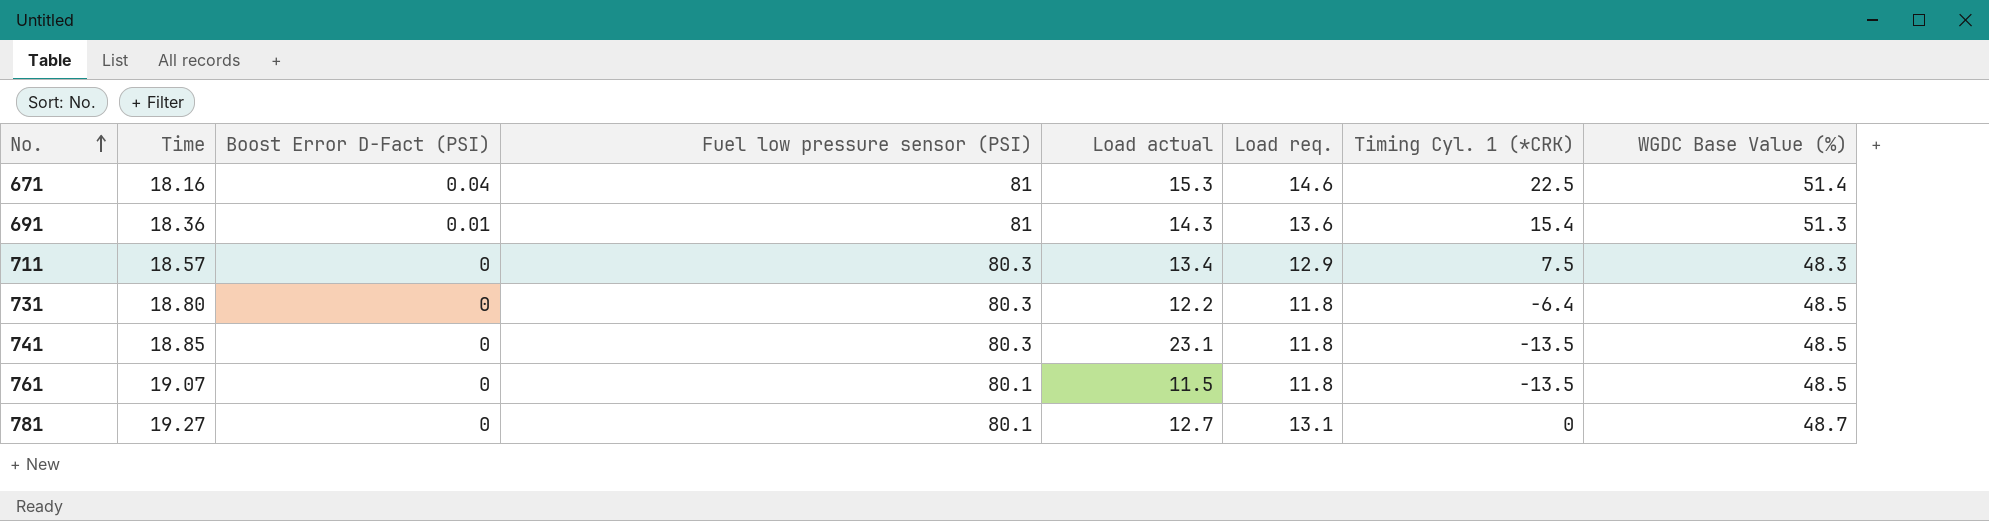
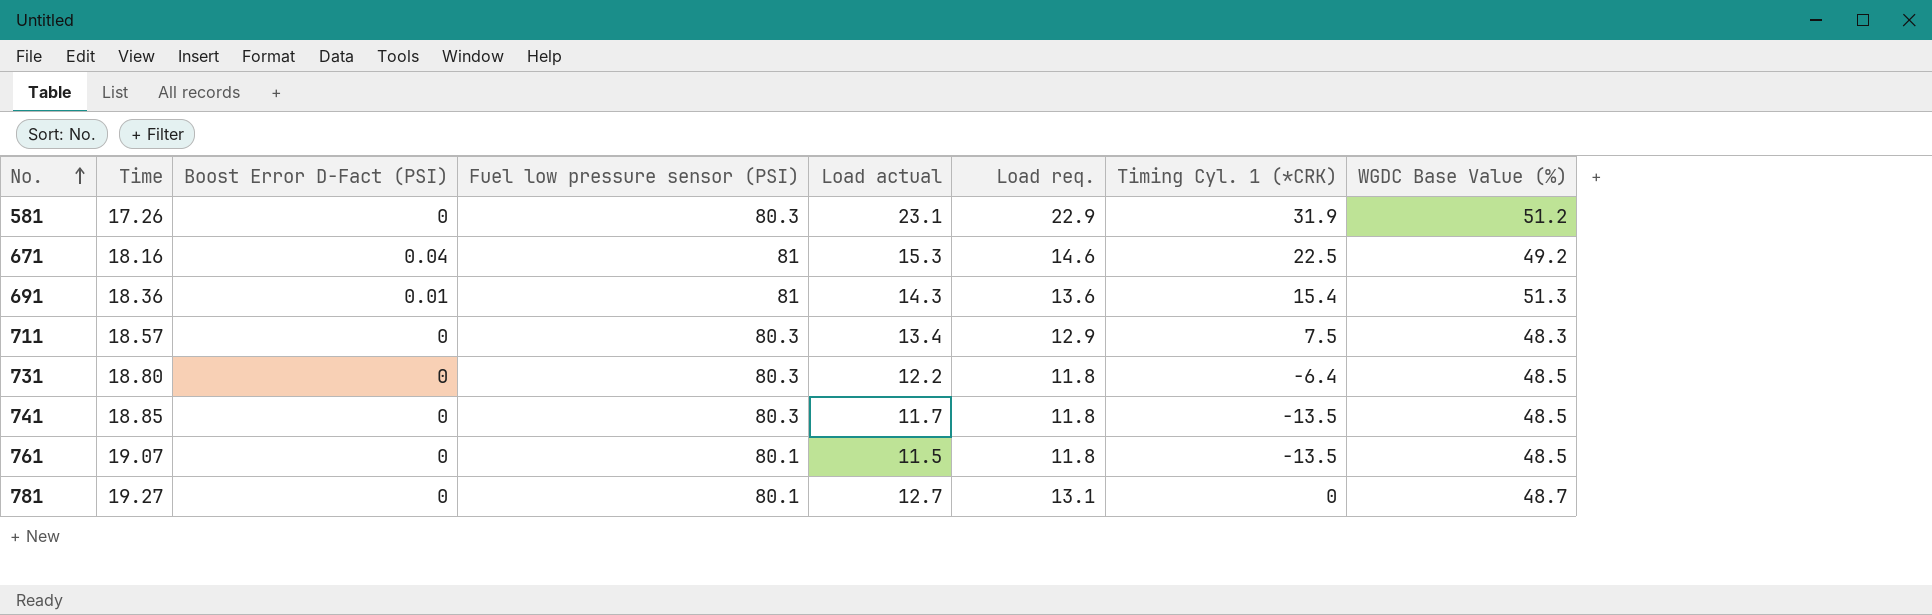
row 581: none -> 17.26 | 0 | 80.3 | 23.1 | 22.9 | 31.9 | 51.2
671 | WGDC Base Value (%): 51.4 -> 49.2
741 | Load actual: 23.1 -> 11.7

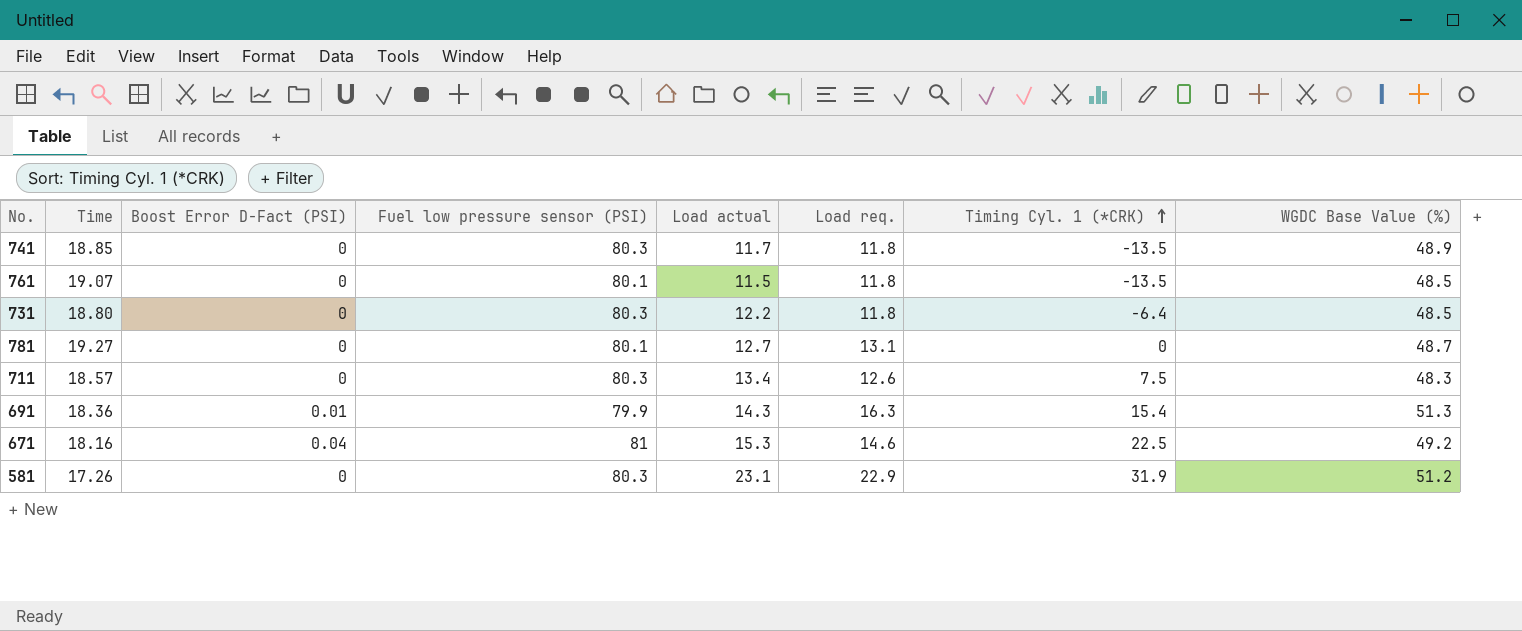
row order: No. ascending -> Timing Cyl. 1 (*CRK) ascending
741 | WGDC Base Value (%): 48.5 -> 48.9
711 | Load req.: 12.9 -> 12.6
691 | Fuel low pressure sensor (PSI): 81 -> 79.9
691 | Load req.: 13.6 -> 16.3

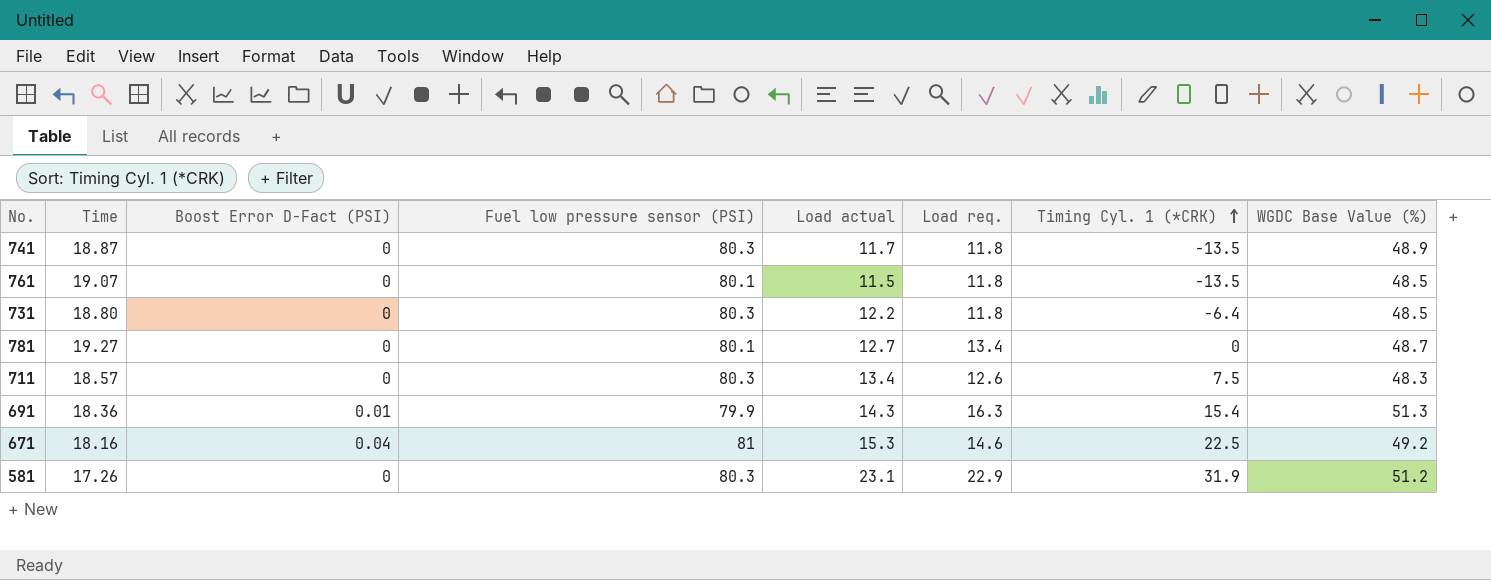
741 | Time: 18.85 -> 18.87
781 | Load req.: 13.1 -> 13.4

